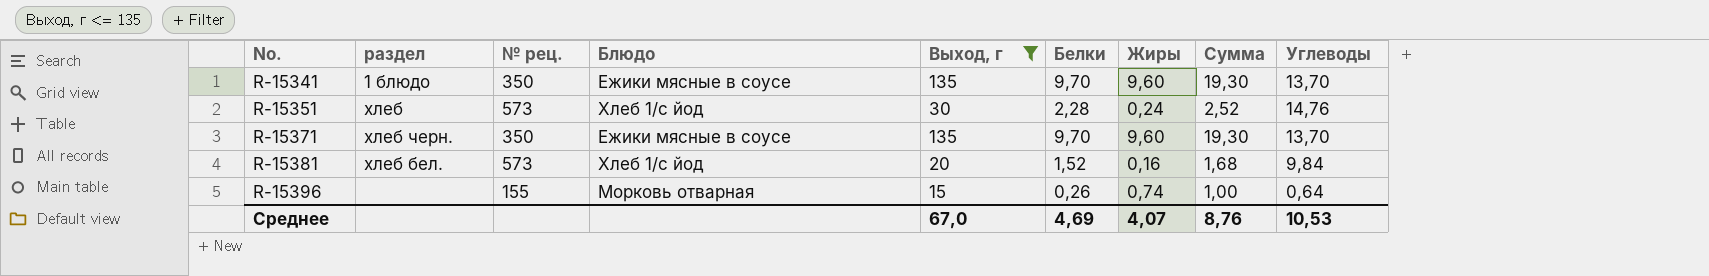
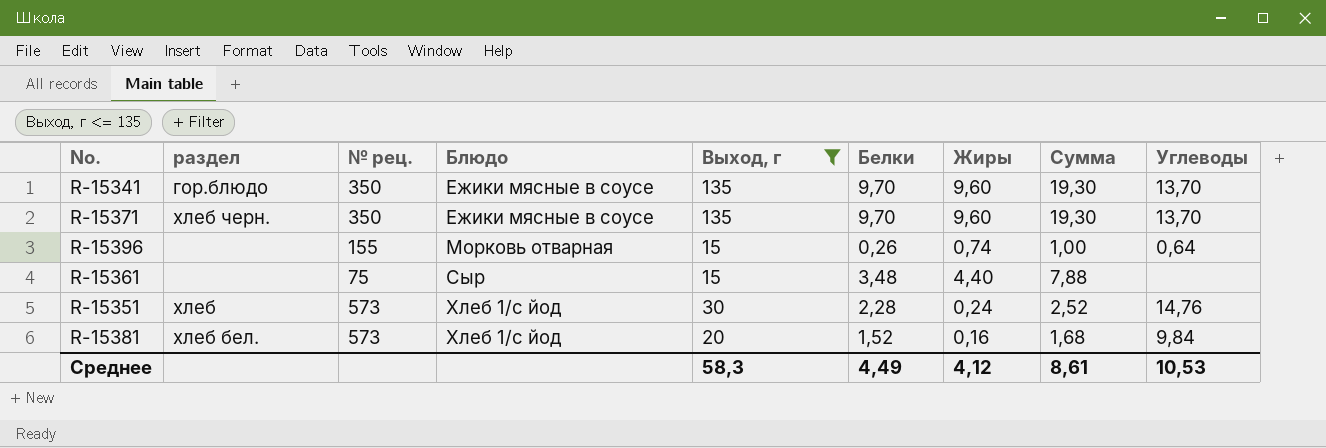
row order: No. ascending -> Блюдо ascending
R-15341 | раздел: 1 блюдо -> гор.блюдо
row R-15361: none -> none | 75 | Сыр | 15 | 3,48 | 4,40 | 7,88 | none
Среднее | Выход, г: 67,0 -> 58,3
Среднее | Белки: 4,69 -> 4,49
Среднее | Жиры: 4,07 -> 4,12
Среднее | Сумма: 8,76 -> 8,61

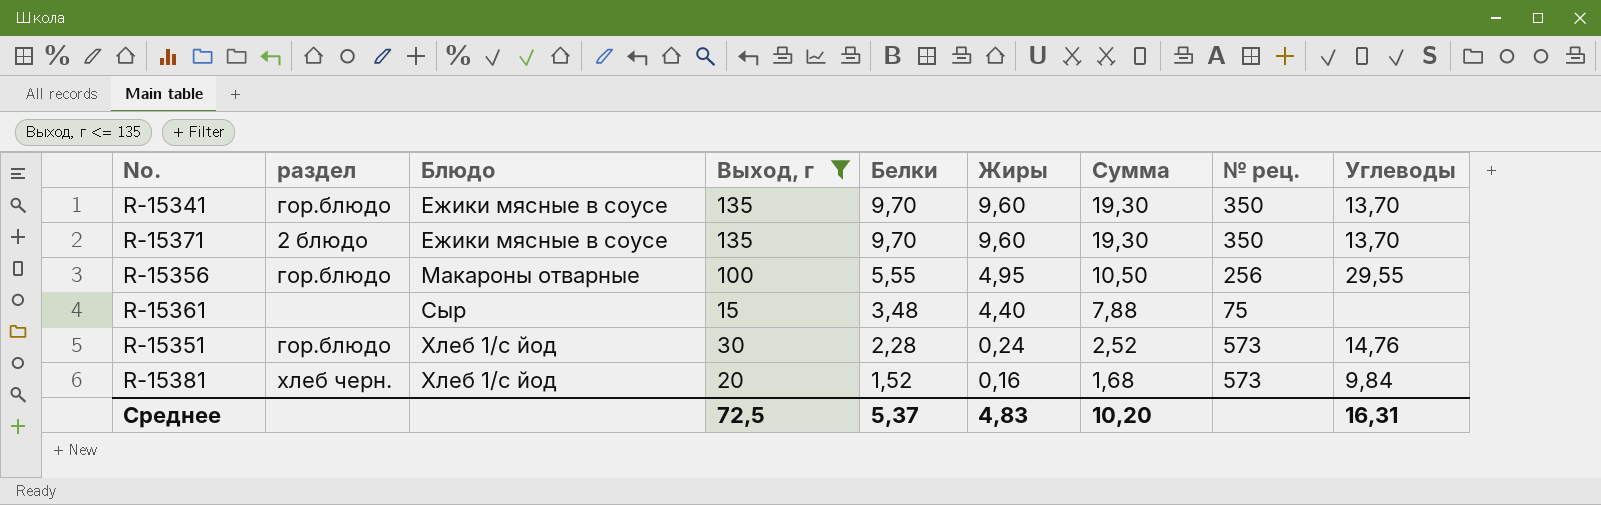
column № рец. | position: 3 -> 8
row R-15396: none | 155 | Морковь отварная | 15 | 0,26 | 0,74 | 1,00 | 0,64 -> none
R-15371 | раздел: хлеб черн. -> 2 блюдо
row R-15356: none -> гор.блюдо | Макароны отварные | 100 | 5,55 | 4,95 | 10,50 | 256 | 29,55
R-15351 | раздел: хлеб -> гор.блюдо
R-15381 | раздел: хлеб бел. -> хлеб черн.
Среднее | Выход, г: 58,3 -> 72,5
Среднее | Белки: 4,49 -> 5,37
Среднее | Жиры: 4,12 -> 4,83
Среднее | Сумма: 8,61 -> 10,20
Среднее | Углеводы: 10,53 -> 16,31

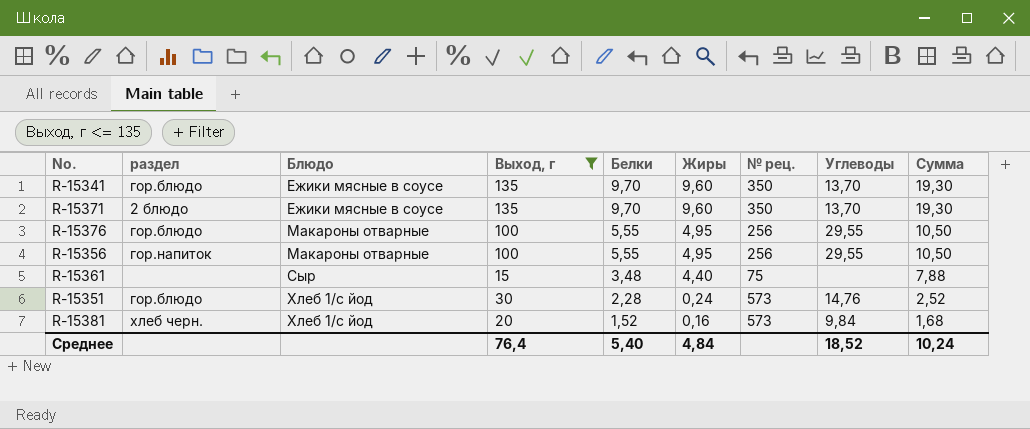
column Сумма | position: 7 -> 9
row R-15376: none -> гор.блюдо | Макароны отварные | 100 | 5,55 | 4,95 | 256 | 29,55 | 10,50
R-15356 | раздел: гор.блюдо -> гор.напиток
Среднее | Выход, г: 72,5 -> 76,4
Среднее | Белки: 5,37 -> 5,40
Среднее | Жиры: 4,83 -> 4,84
Среднее | Углеводы: 16,31 -> 18,52
Среднее | Сумма: 10,20 -> 10,24

